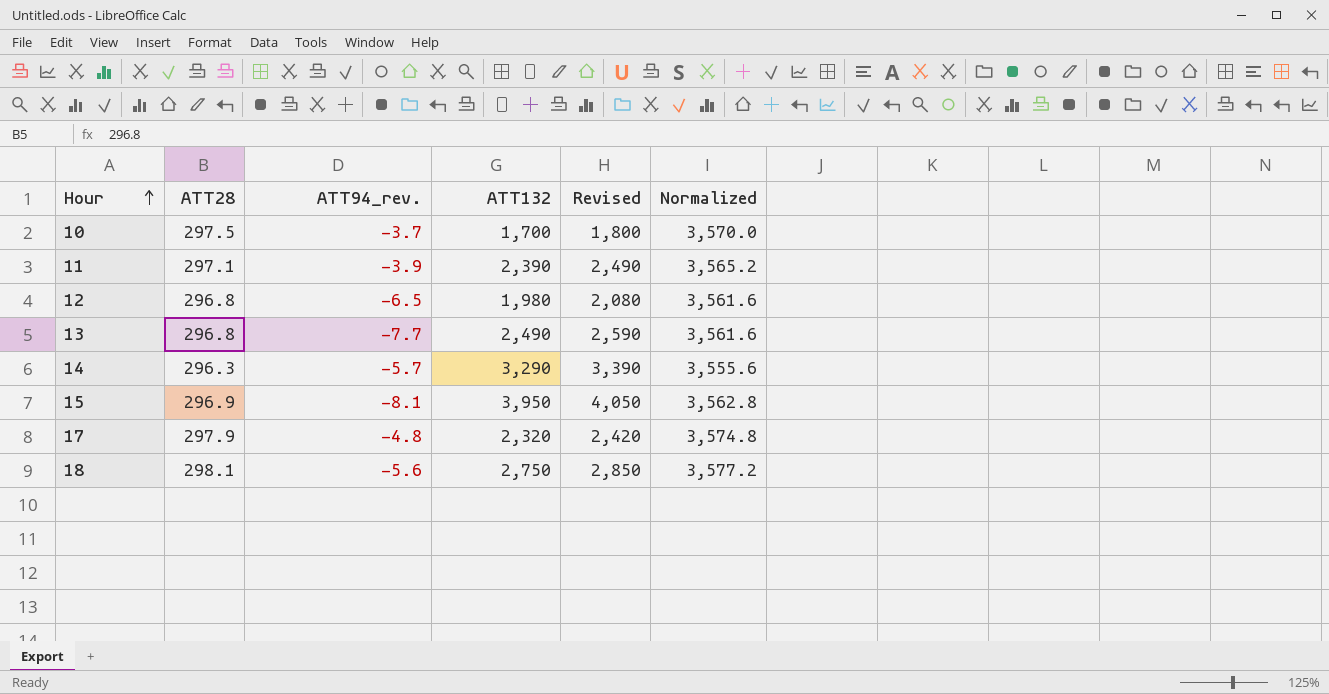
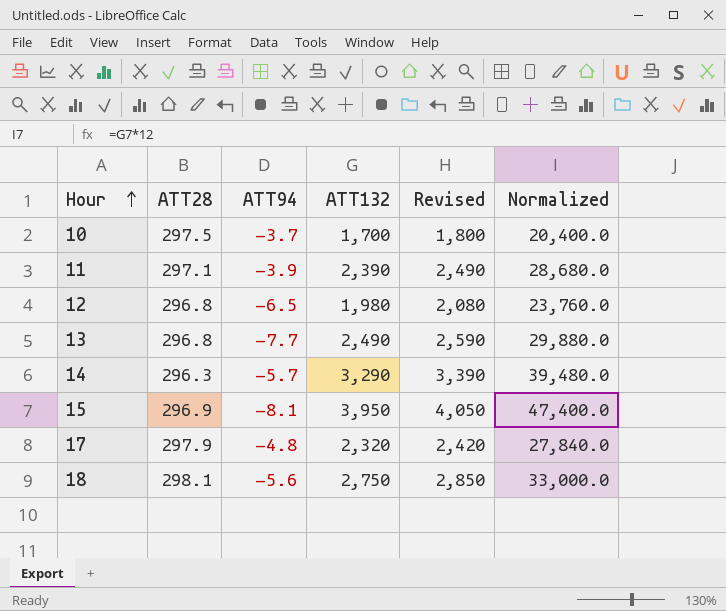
column name: ATT94_rev. -> ATT94
column Normalized | formula: [ATT28] * 12 -> [ATT132] * 12

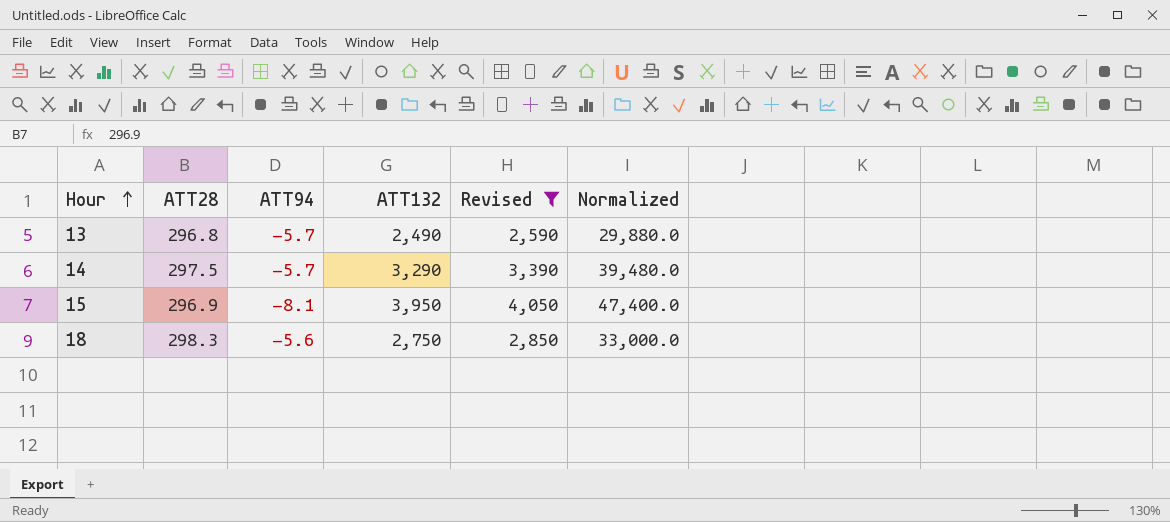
filter: none -> Revised >= 2,590
13 | ATT94: -7.7 -> -5.7
14 | ATT28: 296.3 -> 297.5
18 | ATT28: 298.1 -> 298.3

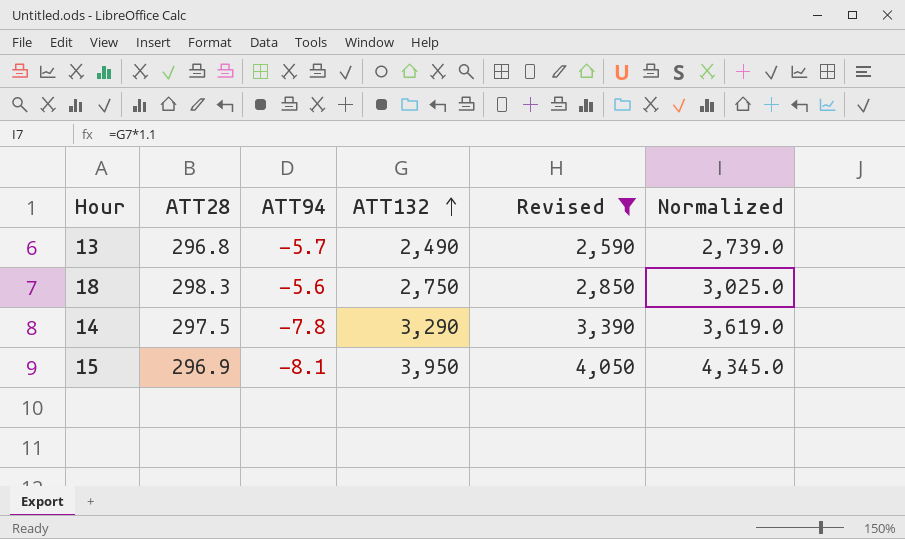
row order: Hour ascending -> ATT132 ascending
column Normalized | formula: [ATT132] * 12 -> [ATT132] * 1.1
14 | ATT94: -5.7 -> -7.8

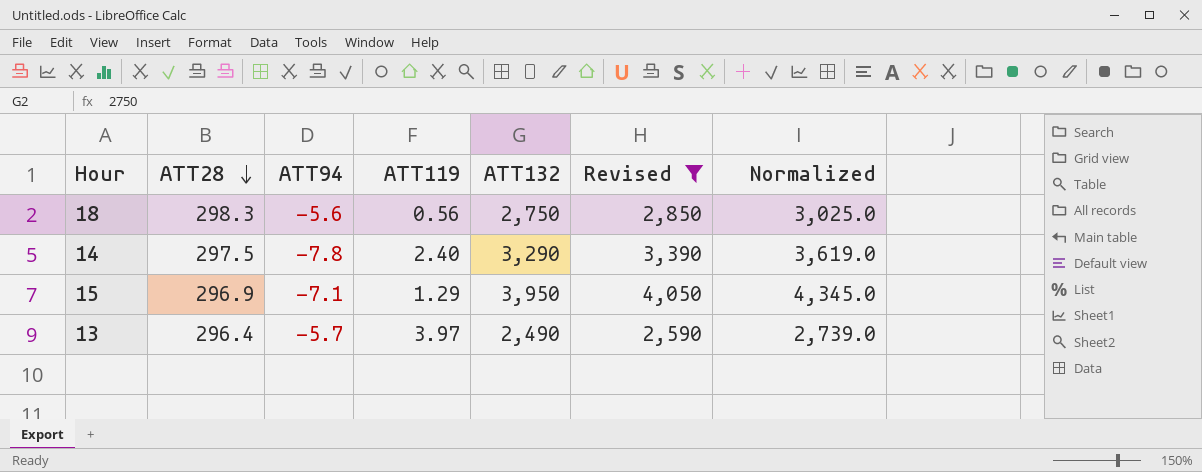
row order: ATT132 ascending -> ATT28 descending
column ATT119 | position: none -> 4
15 | ATT94: -8.1 -> -7.1
13 | ATT28: 296.8 -> 296.4

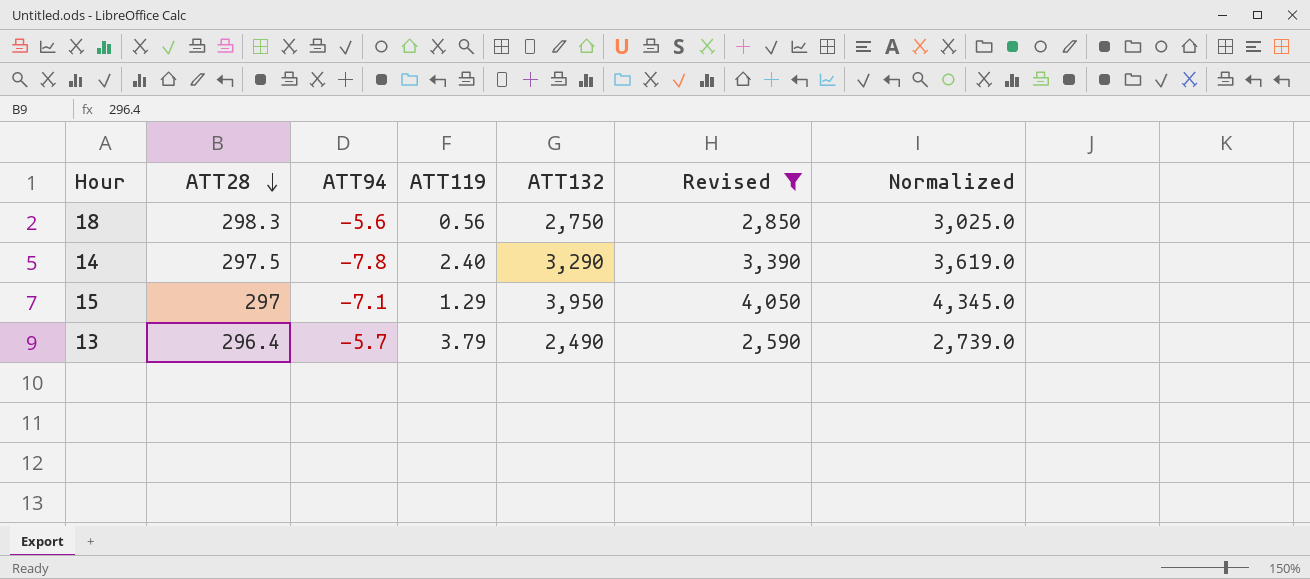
15 | ATT28: 296.9 -> 297
13 | ATT119: 3.97 -> 3.79

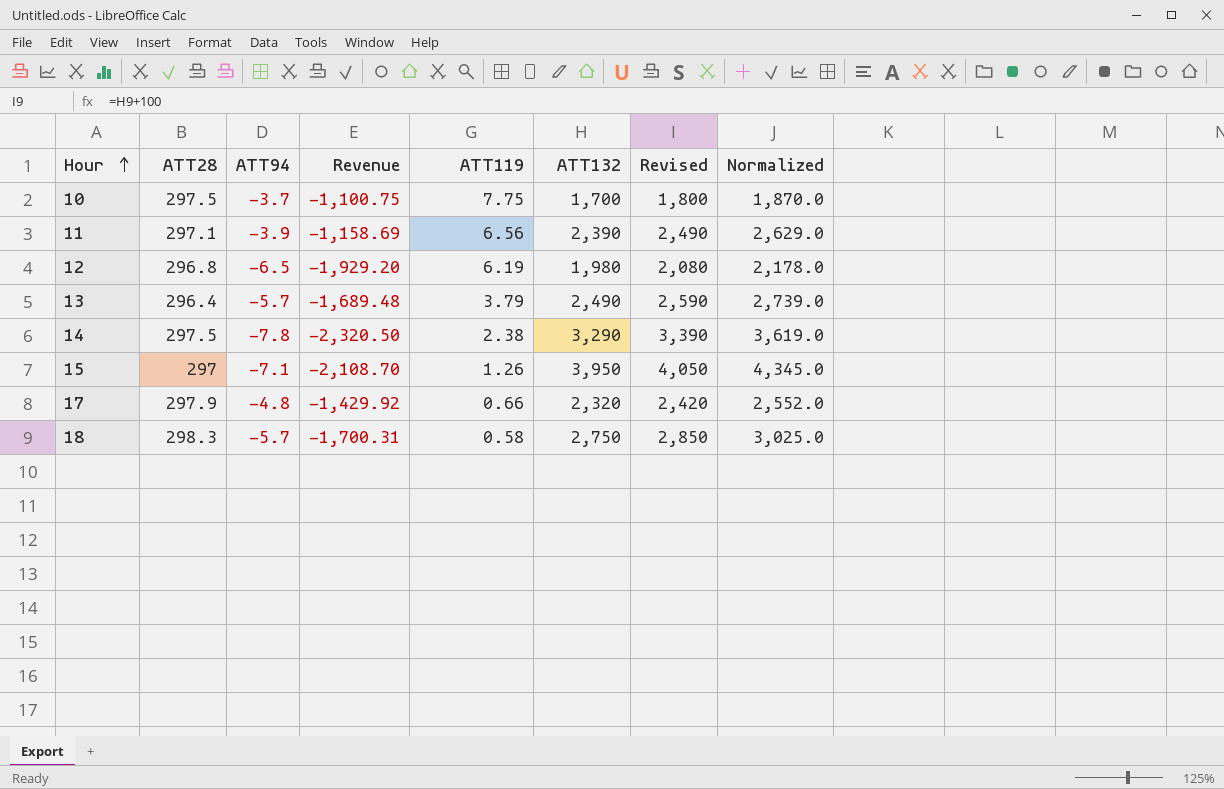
filter: Revised >= 2,590 -> none
row order: ATT28 descending -> Hour ascending
column Revenue | formula: none -> [ATT28] * [ATT94]
14 | ATT119: 2.40 -> 2.38
15 | ATT119: 1.29 -> 1.26
18 | ATT94: -5.6 -> -5.7
18 | ATT119: 0.56 -> 0.58

